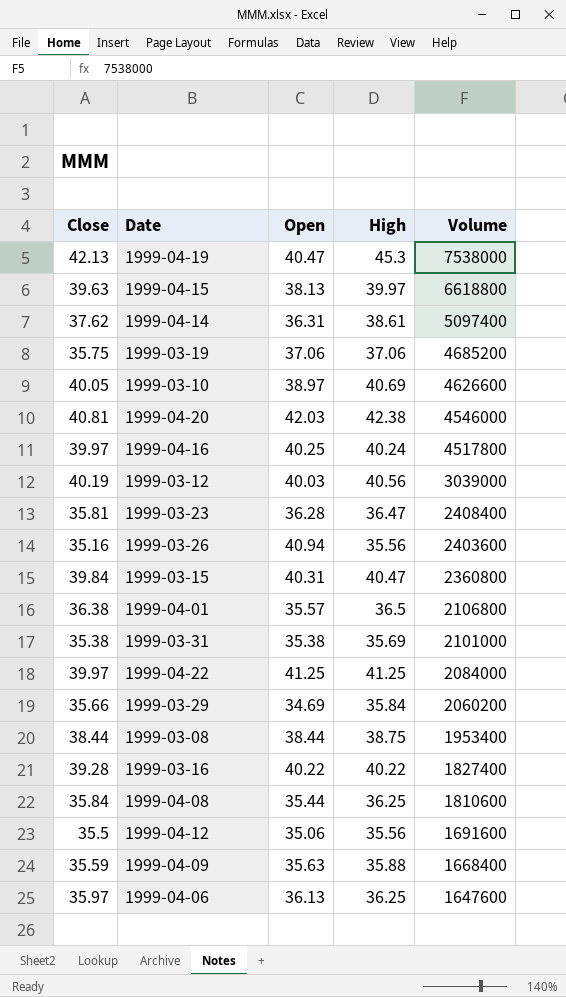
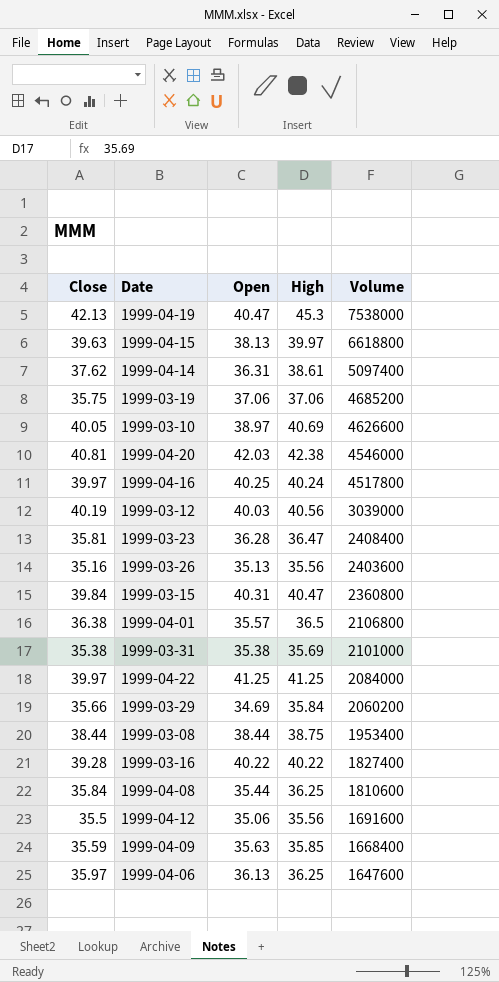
1999-03-26 | Open: 40.94 -> 35.13
1999-04-09 | High: 35.88 -> 35.85

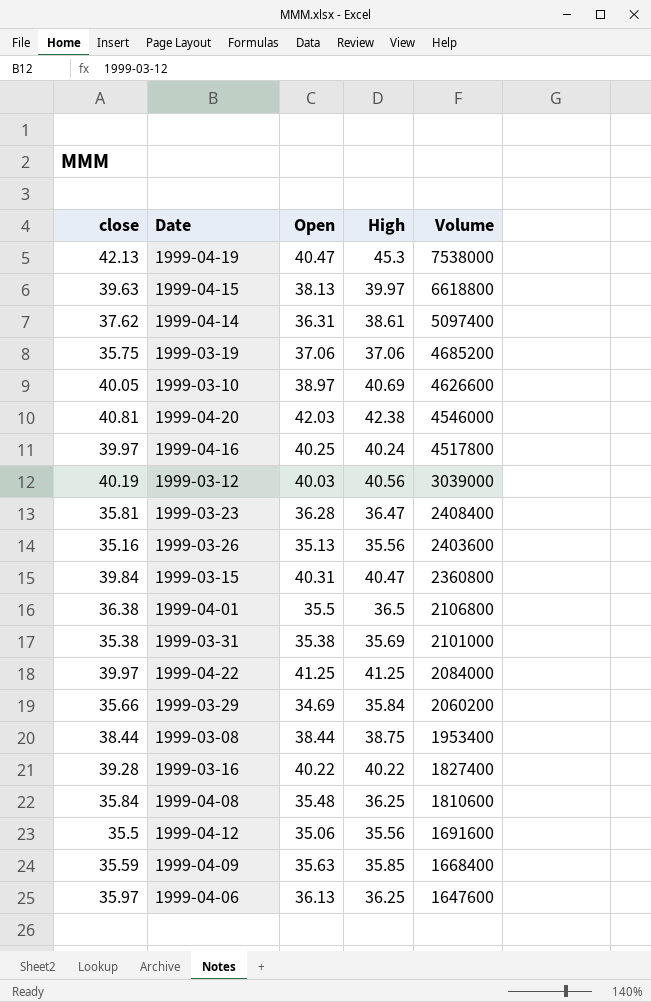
column name: Close -> close
1999-04-01 | Open: 35.57 -> 35.5
1999-04-08 | Open: 35.44 -> 35.48

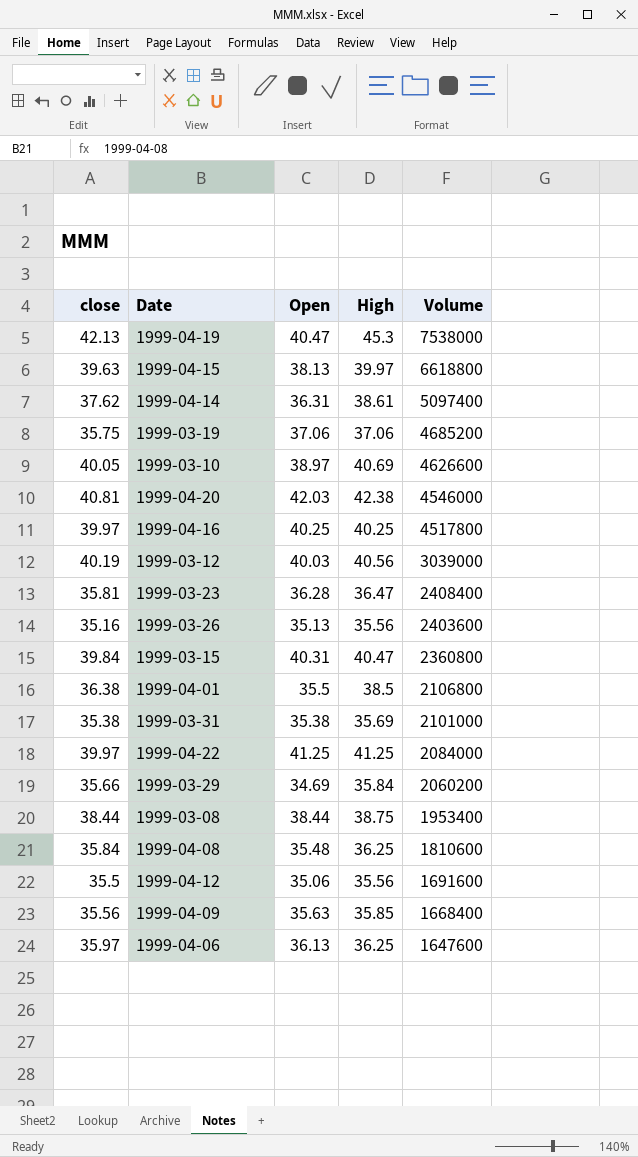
row 1999-03-16: 39.28 | 40.22 | 40.22 | 1827400 -> none
1999-04-16 | High: 40.24 -> 40.25
1999-04-01 | High: 36.5 -> 38.5
1999-04-09 | close: 35.59 -> 35.56

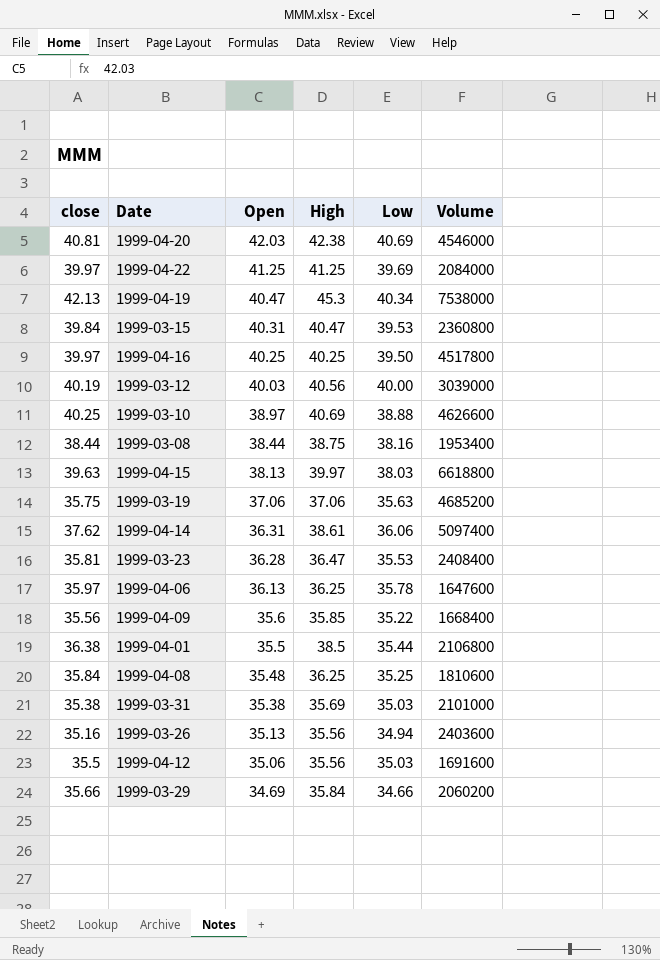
row order: Volume descending -> Open descending
column Low | position: none -> 5
1999-03-10 | close: 40.05 -> 40.25
1999-04-09 | Open: 35.63 -> 35.6

